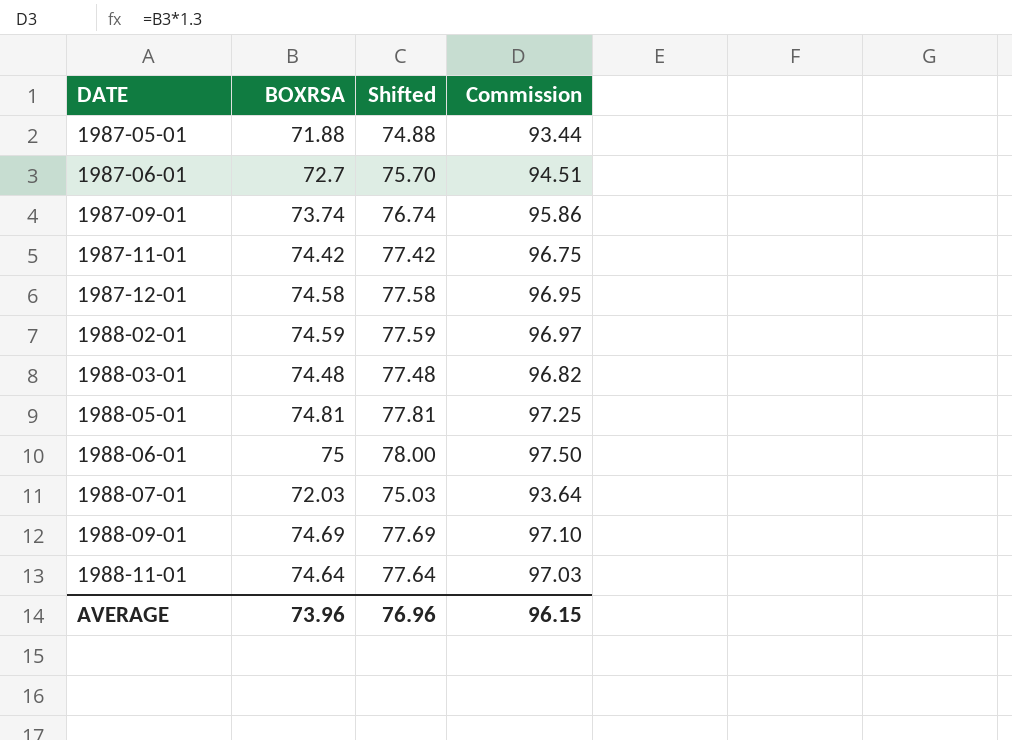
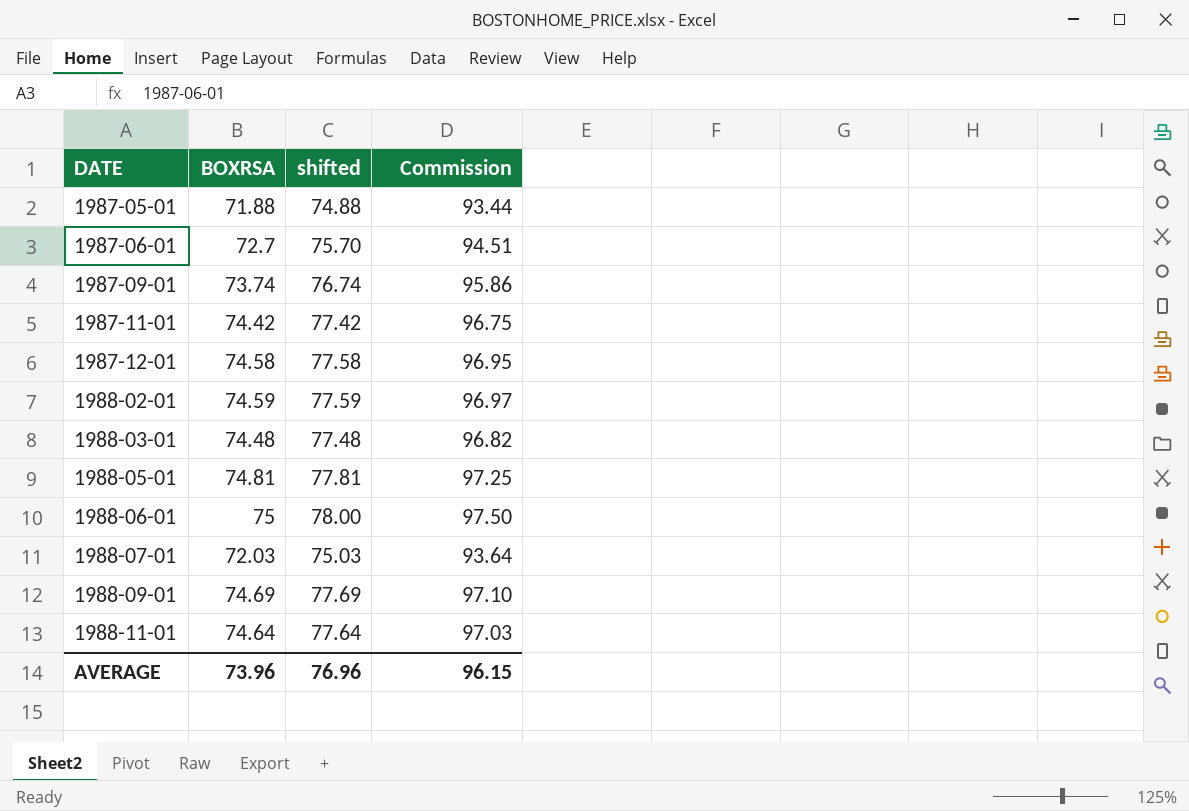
column name: Shifted -> shifted

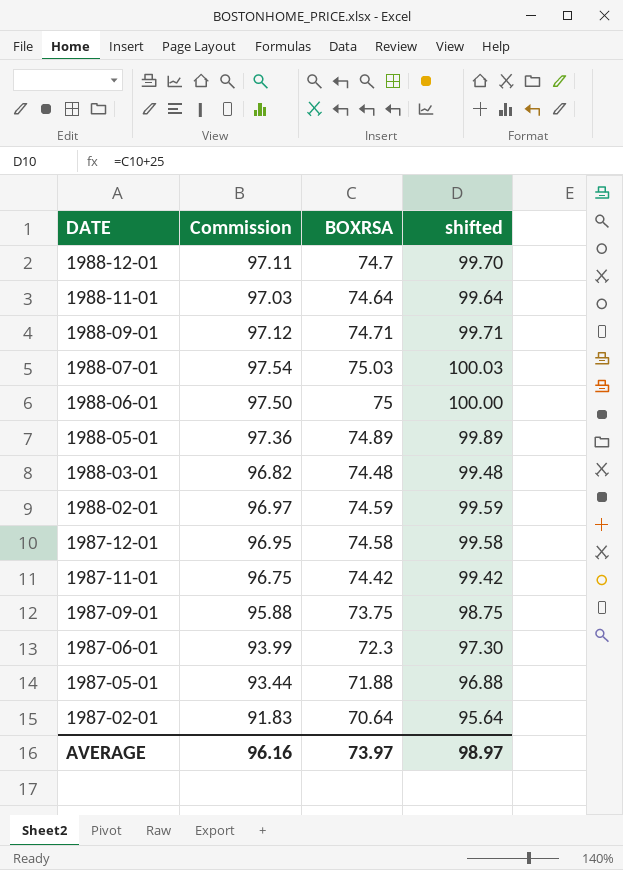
row order: DATE ascending -> DATE descending
column Commission | position: 4 -> 2
column shifted | formula: [BOXRSA] + 3 -> [BOXRSA] + 25
row 1988-12-01: none -> 97.11 | 74.7 | 99.70
1988-09-01 | Commission: 97.10 -> 97.12
1988-09-01 | BOXRSA: 74.69 -> 74.71
1988-07-01 | Commission: 93.64 -> 97.54
1988-07-01 | BOXRSA: 72.03 -> 75.03
1988-05-01 | Commission: 97.25 -> 97.36
1988-05-01 | BOXRSA: 74.81 -> 74.89
1987-09-01 | Commission: 95.86 -> 95.88
1987-09-01 | BOXRSA: 73.74 -> 73.75
1987-06-01 | Commission: 94.51 -> 93.99
1987-06-01 | BOXRSA: 72.7 -> 72.3
row 1987-02-01: none -> 91.83 | 70.64 | 95.64
AVERAGE | Commission: 96.15 -> 96.16
AVERAGE | BOXRSA: 73.96 -> 73.97
AVERAGE | shifted: 76.96 -> 98.97

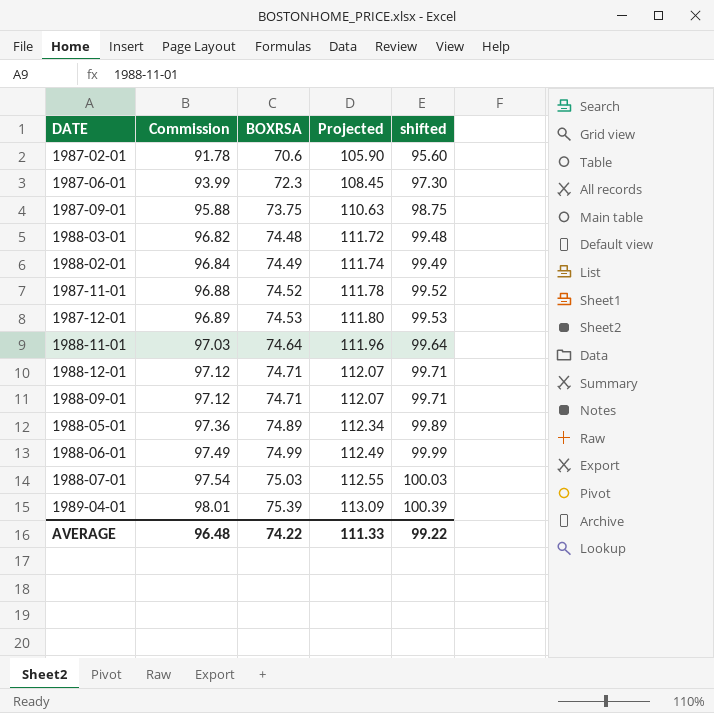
row order: DATE descending -> Commission ascending
column Projected | formula: none -> [BOXRSA] * 1.5
row 1987-05-01: 93.44 | 71.88 | 96.88 -> none
1987-02-01 | Commission: 91.83 -> 91.78
1987-02-01 | BOXRSA: 70.64 -> 70.6
1987-02-01 | shifted: 95.64 -> 95.60
1988-02-01 | Commission: 96.97 -> 96.84
1988-02-01 | BOXRSA: 74.59 -> 74.49
1988-02-01 | shifted: 99.59 -> 99.49
1987-11-01 | Commission: 96.75 -> 96.88
1987-11-01 | BOXRSA: 74.42 -> 74.52
1987-11-01 | shifted: 99.42 -> 99.52
1987-12-01 | Commission: 96.95 -> 96.89
1987-12-01 | BOXRSA: 74.58 -> 74.53
1987-12-01 | shifted: 99.58 -> 99.53
1988-12-01 | Commission: 97.11 -> 97.12
1988-12-01 | BOXRSA: 74.7 -> 74.71
1988-12-01 | shifted: 99.70 -> 99.71
1988-06-01 | Commission: 97.50 -> 97.49
1988-06-01 | BOXRSA: 75 -> 74.99
1988-06-01 | shifted: 100.00 -> 99.99
row 1989-04-01: none -> 98.01 | 75.39 | 113.09 | 100.39
AVERAGE | Commission: 96.16 -> 96.48
AVERAGE | BOXRSA: 73.97 -> 74.22
AVERAGE | shifted: 98.97 -> 99.22

